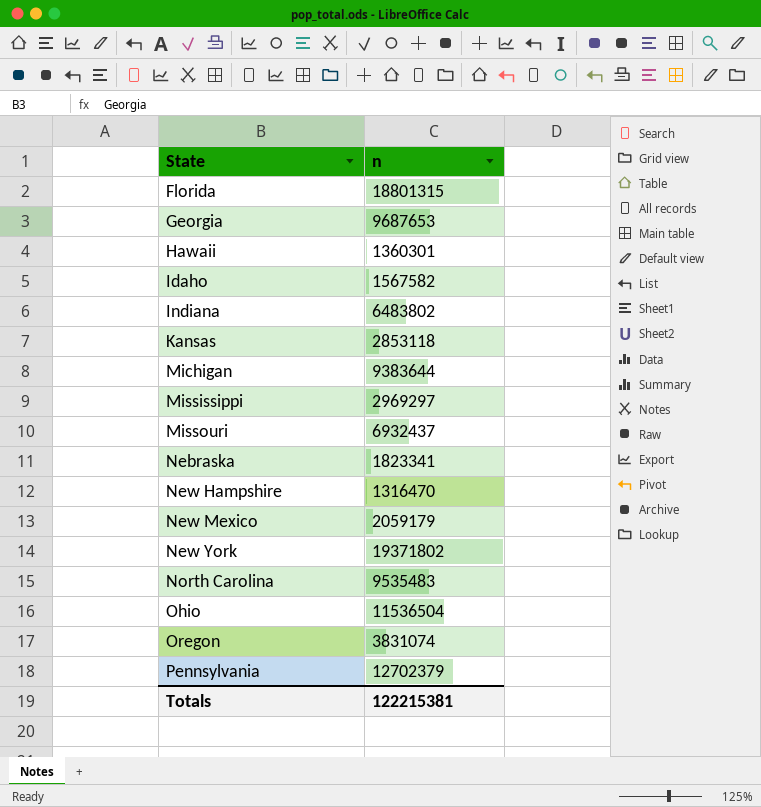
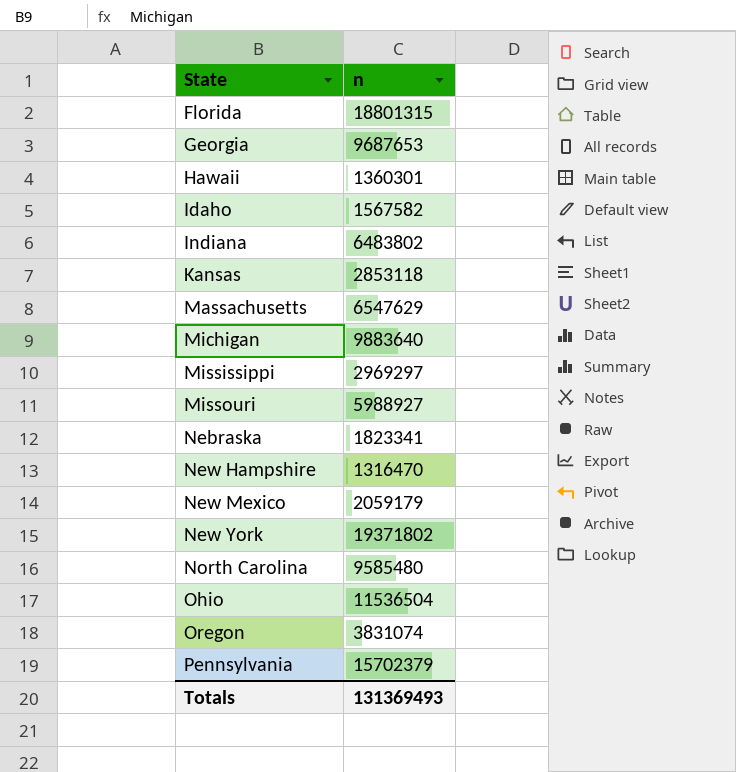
row Massachusetts: none -> 6547629
Michigan | n: 9383644 -> 9883640
Missouri | n: 6932437 -> 5988927
North Carolina | n: 9535483 -> 9585480
Pennsylvania | n: 12702379 -> 15702379
Totals | n: 122215381 -> 131369493

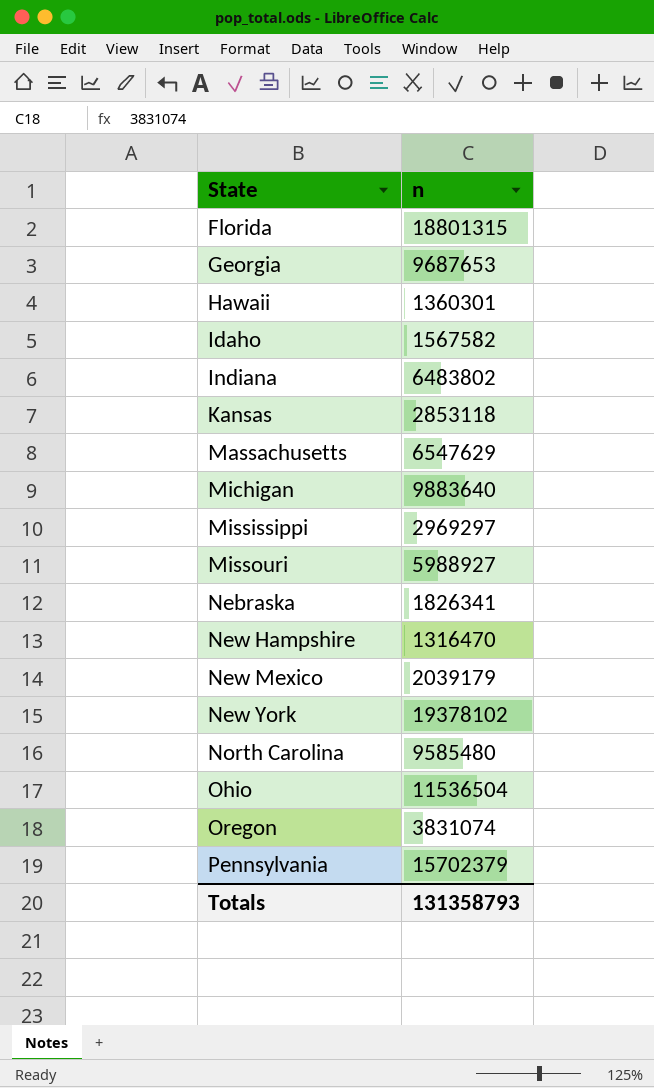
Nebraska | n: 1823341 -> 1826341
New Mexico | n: 2059179 -> 2039179
New York | n: 19371802 -> 19378102
Totals | n: 131369493 -> 131358793

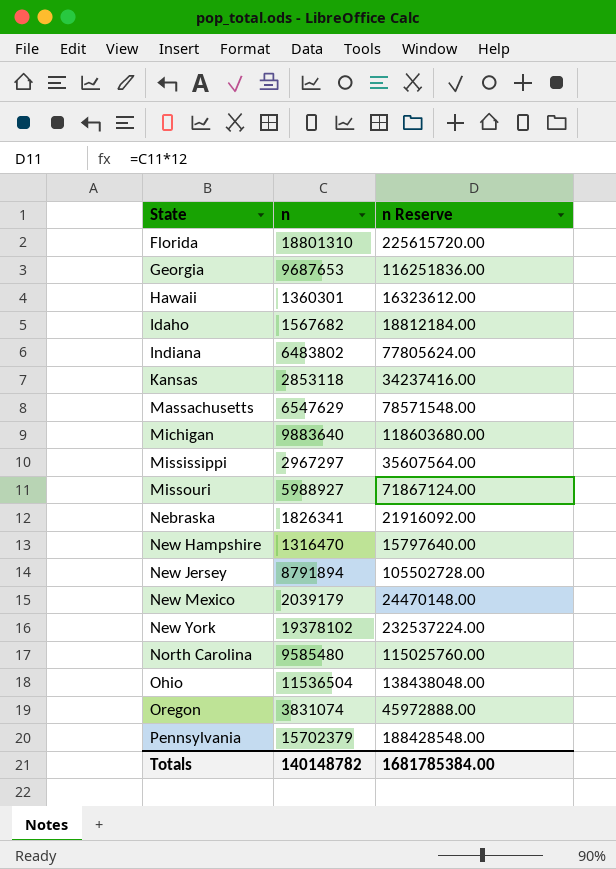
column n Reserve | formula: none -> [n] * 12
Florida | n: 18801315 -> 18801310
Idaho | n: 1567582 -> 1567682
Mississippi | n: 2969297 -> 2967297
row New Jersey: none -> 8791894 | 105502728.00
Totals | n: 131358793 -> 140148782

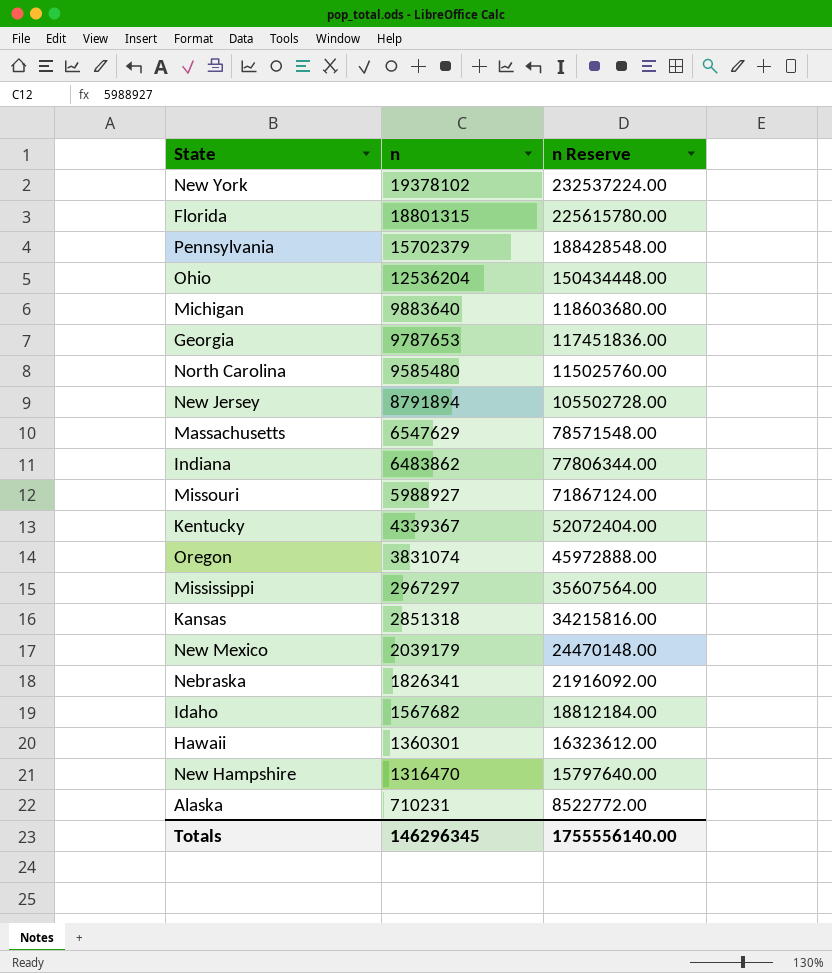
row order: State ascending -> n descending
Florida | n: 18801310 -> 18801315
Florida | n Reserve: 225615720.00 -> 225615780.00
Ohio | n: 11536504 -> 12536204
Ohio | n Reserve: 138438048.00 -> 150434448.00
Georgia | n: 9687653 -> 9787653
Georgia | n Reserve: 116251836.00 -> 117451836.00
Indiana | n: 6483802 -> 6483862
Indiana | n Reserve: 77805624.00 -> 77806344.00
row Kentucky: none -> 4339367 | 52072404.00
Kansas | n: 2853118 -> 2851318
Kansas | n Reserve: 34237416.00 -> 34215816.00
row Alaska: none -> 710231 | 8522772.00
Totals | n: 140148782 -> 146296345
Totals | n Reserve: 1681785384.00 -> 1755556140.00

